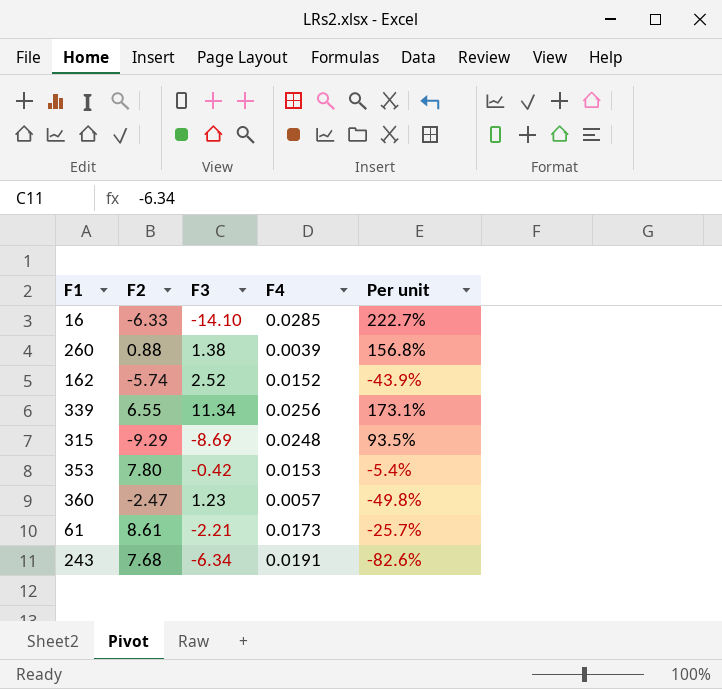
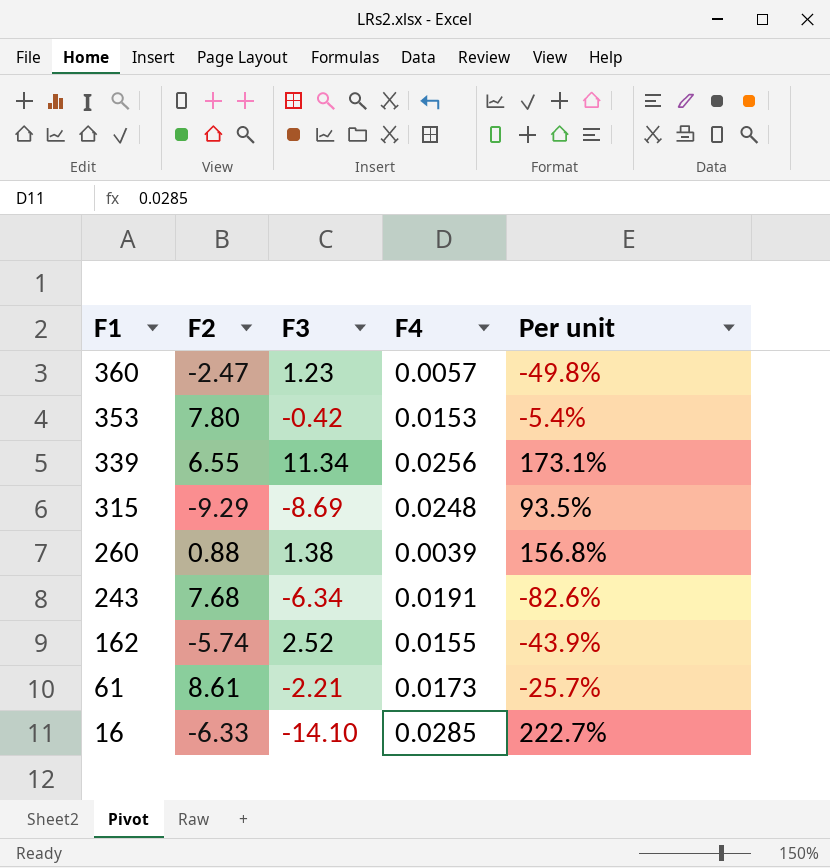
row order: none -> F1 descending
162 | F4: 0.0152 -> 0.0155

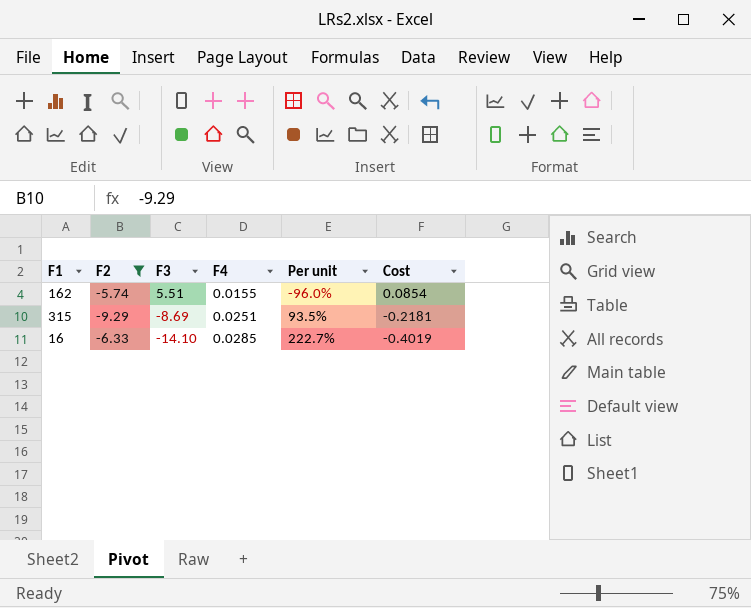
filter: none -> F2 <= -5.74
row order: F1 descending -> F3 descending
column Cost | formula: none -> [F3] * [F4]
162 | F3: 2.52 -> 5.51
162 | Per unit: -43.9% -> -96.0%
315 | F4: 0.0248 -> 0.0251

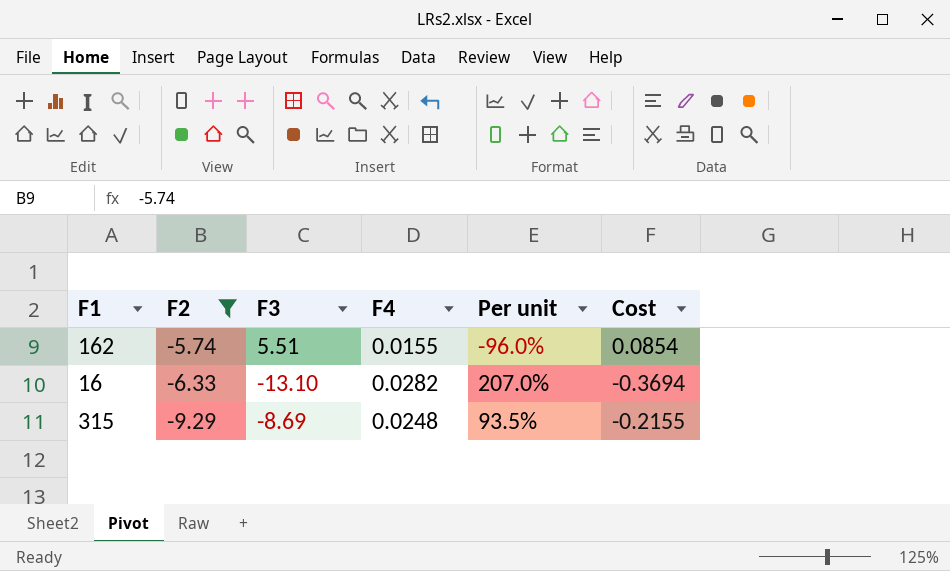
row order: F3 descending -> F2 descending
16 | F3: -14.10 -> -13.10
16 | F4: 0.0285 -> 0.0282
16 | Per unit: 222.7% -> 207.0%
16 | Cost: -0.4019 -> -0.3694
315 | F4: 0.0251 -> 0.0248
315 | Cost: -0.2181 -> -0.2155

